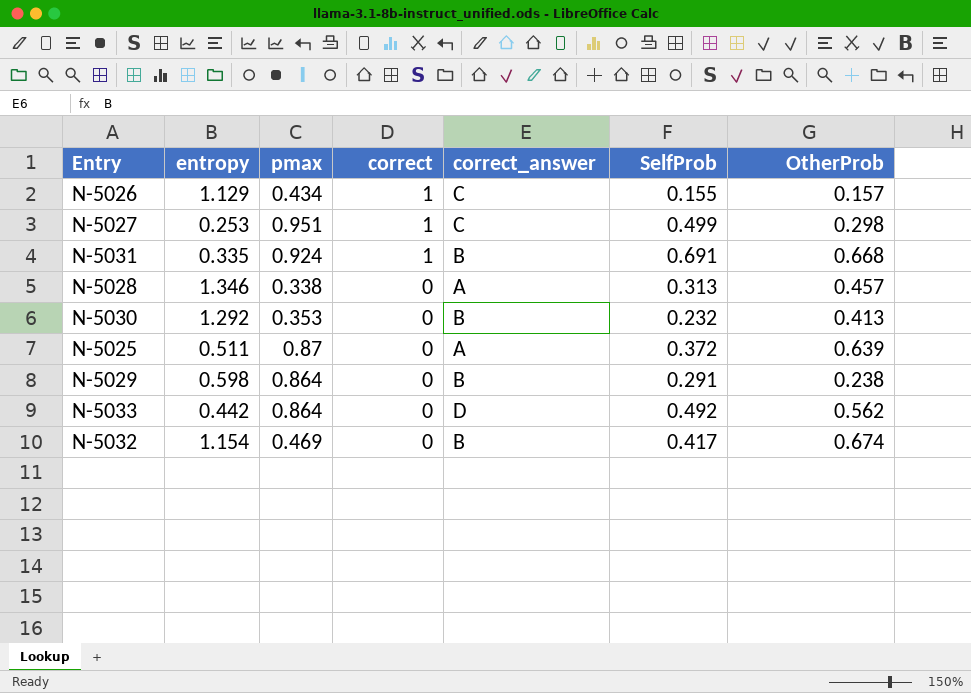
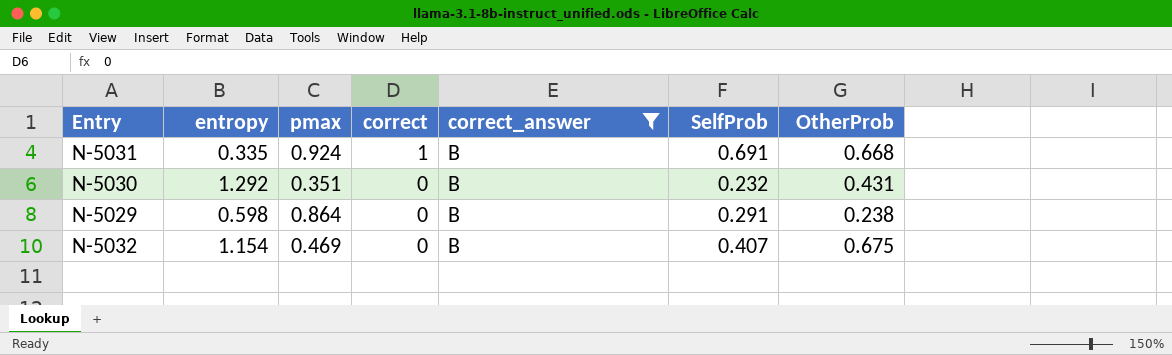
filter: none -> correct_answer = B
N-5030 | pmax: 0.353 -> 0.351
N-5030 | OtherProb: 0.413 -> 0.431
N-5032 | SelfProb: 0.417 -> 0.407
N-5032 | OtherProb: 0.674 -> 0.675

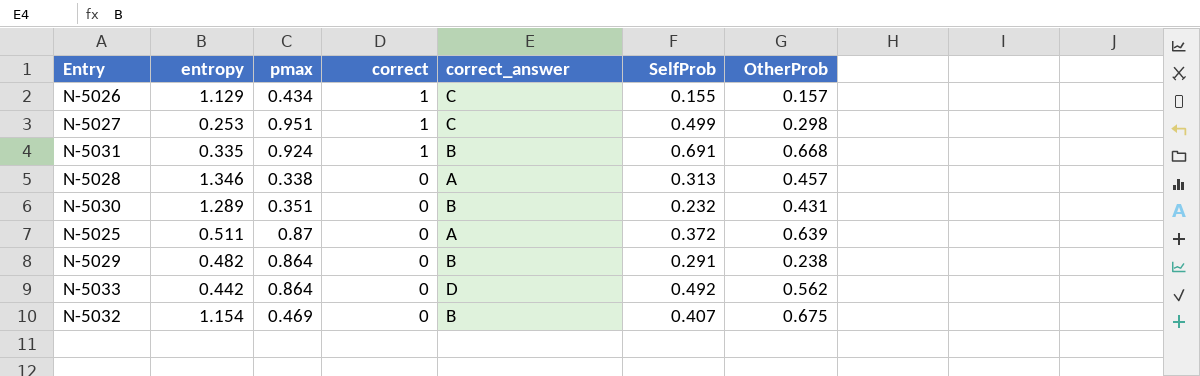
filter: correct_answer = B -> none
N-5030 | entropy: 1.292 -> 1.289
N-5029 | entropy: 0.598 -> 0.482

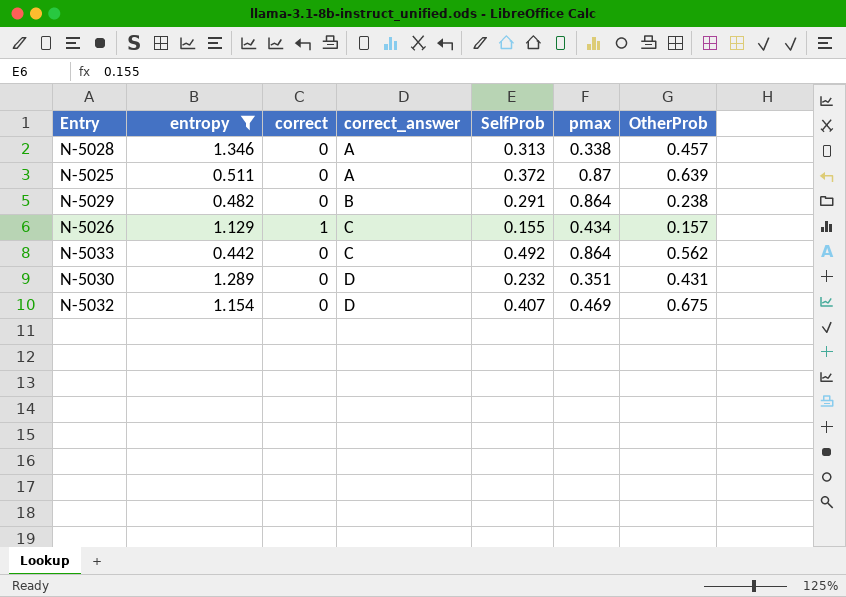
filter: none -> entropy >= 0.442
row order: correct descending -> correct_answer ascending
column pmax | position: 3 -> 6
N-5033 | correct_answer: D -> C
N-5030 | correct_answer: B -> D
N-5032 | correct_answer: B -> D

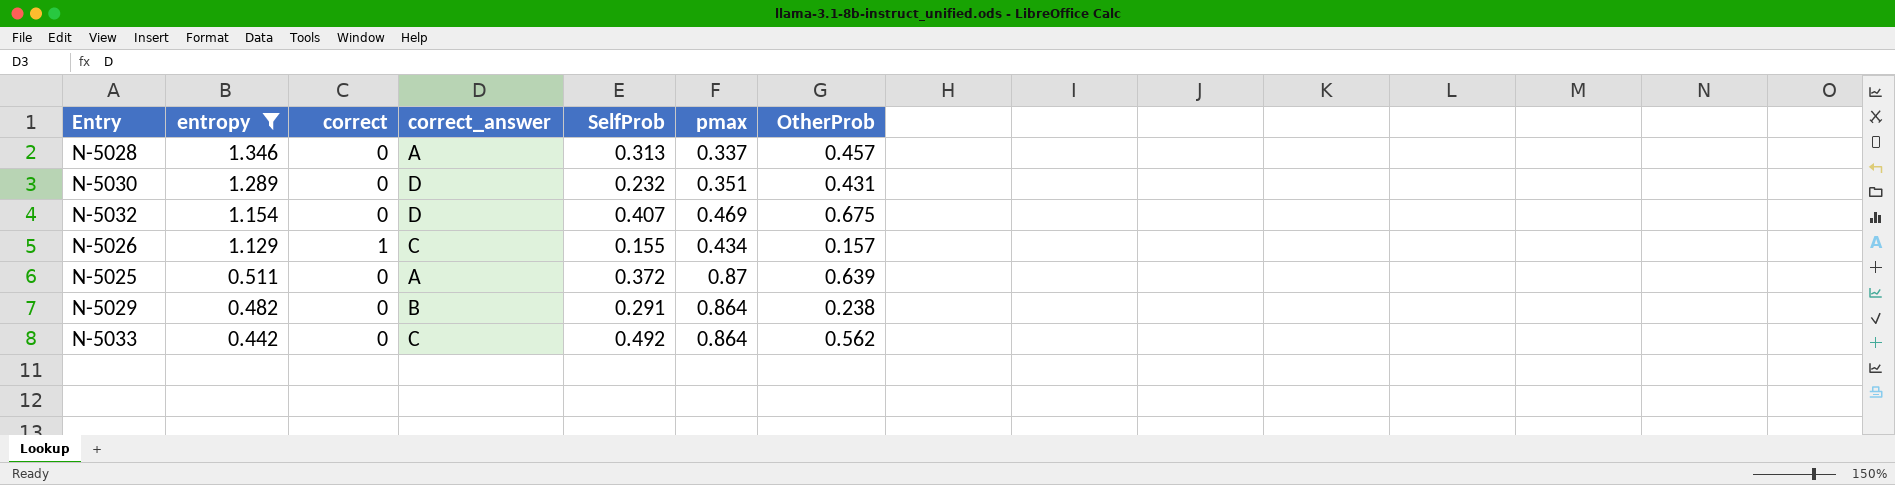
row order: correct_answer ascending -> entropy descending
N-5028 | pmax: 0.338 -> 0.337

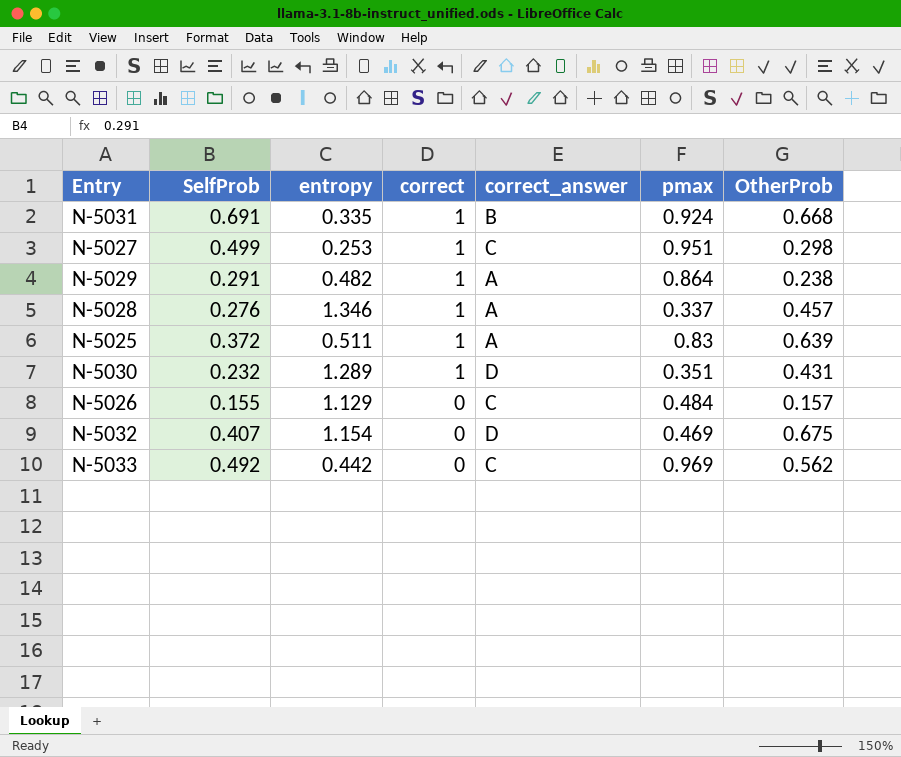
filter: entropy >= 0.442 -> none
row order: entropy descending -> correct descending
column SelfProb | position: 5 -> 2
N-5029 | correct: 0 -> 1
N-5029 | correct_answer: B -> A
N-5028 | SelfProb: 0.313 -> 0.276
N-5028 | correct: 0 -> 1
N-5025 | correct: 0 -> 1
N-5025 | pmax: 0.87 -> 0.83
N-5030 | correct: 0 -> 1
N-5026 | correct: 1 -> 0
N-5026 | pmax: 0.434 -> 0.484
N-5033 | pmax: 0.864 -> 0.969

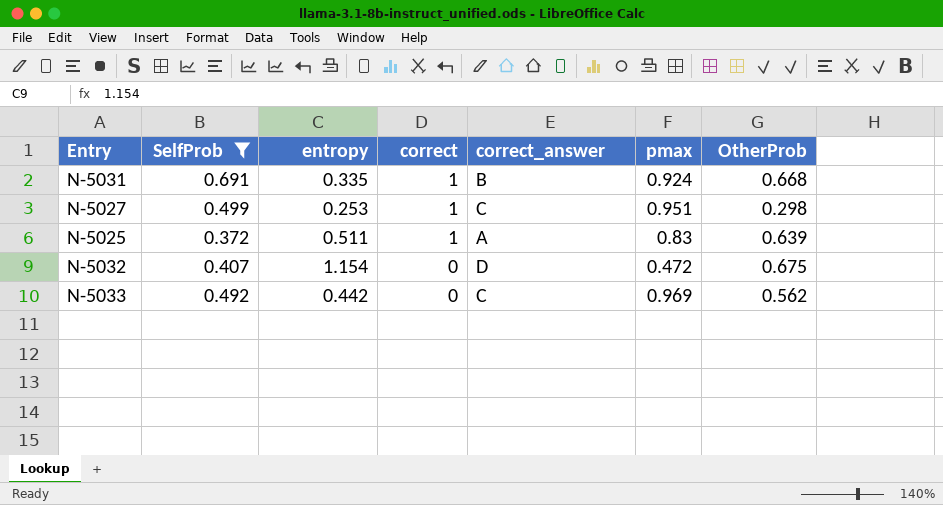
filter: none -> SelfProb >= 0.372
N-5032 | pmax: 0.469 -> 0.472

